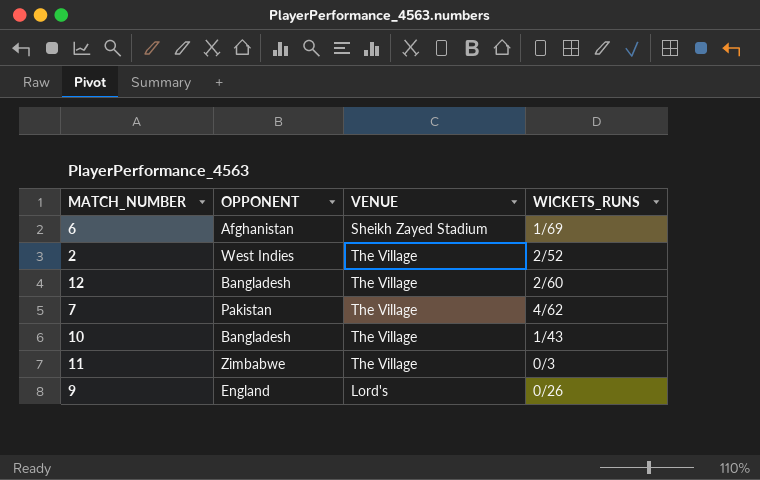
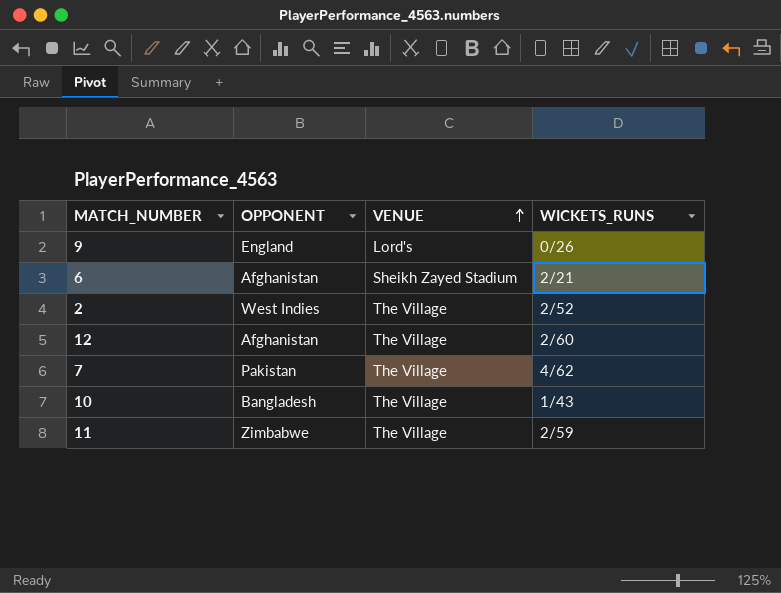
row order: none -> VENUE ascending
6 | WICKETS_RUNS: 1/69 -> 2/21
12 | OPPONENT: Bangladesh -> Afghanistan
11 | WICKETS_RUNS: 0/3 -> 2/59

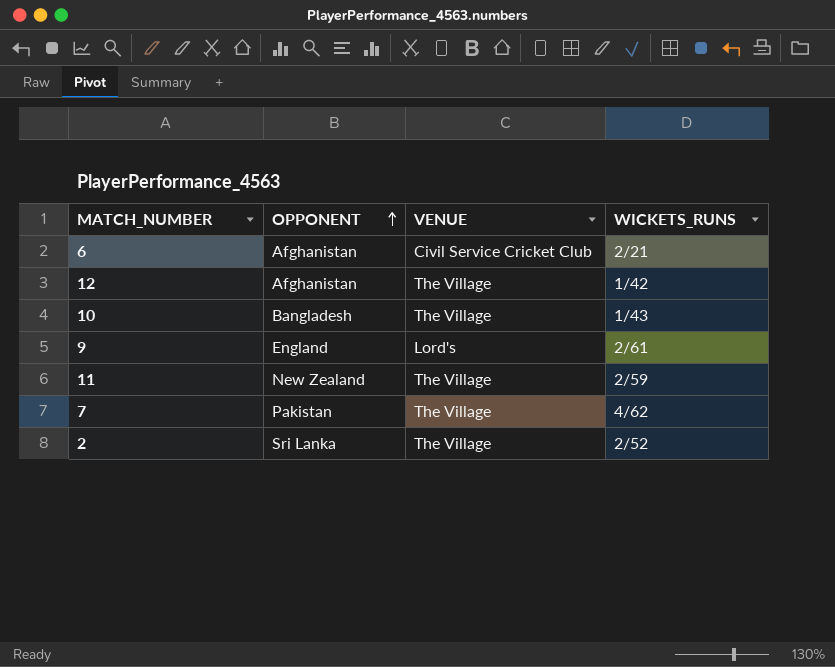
row order: VENUE ascending -> OPPONENT ascending
6 | VENUE: Sheikh Zayed Stadium -> Civil Service Cricket Club
12 | WICKETS_RUNS: 2/60 -> 1/42
9 | WICKETS_RUNS: 0/26 -> 2/61
11 | OPPONENT: Zimbabwe -> New Zealand
2 | OPPONENT: West Indies -> Sri Lanka

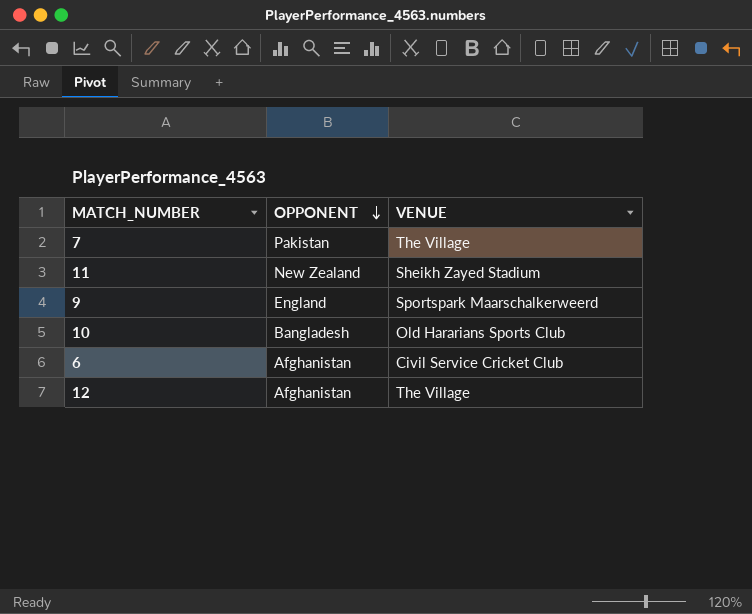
row order: OPPONENT ascending -> OPPONENT descending
column WICKETS_RUNS | position: 4 -> none
row 2: Sri Lanka | The Village | 2/52 -> none
11 | VENUE: The Village -> Sheikh Zayed Stadium
9 | VENUE: Lord's -> Sportspark Maarschalkerweerd
10 | VENUE: The Village -> Old Hararians Sports Club

